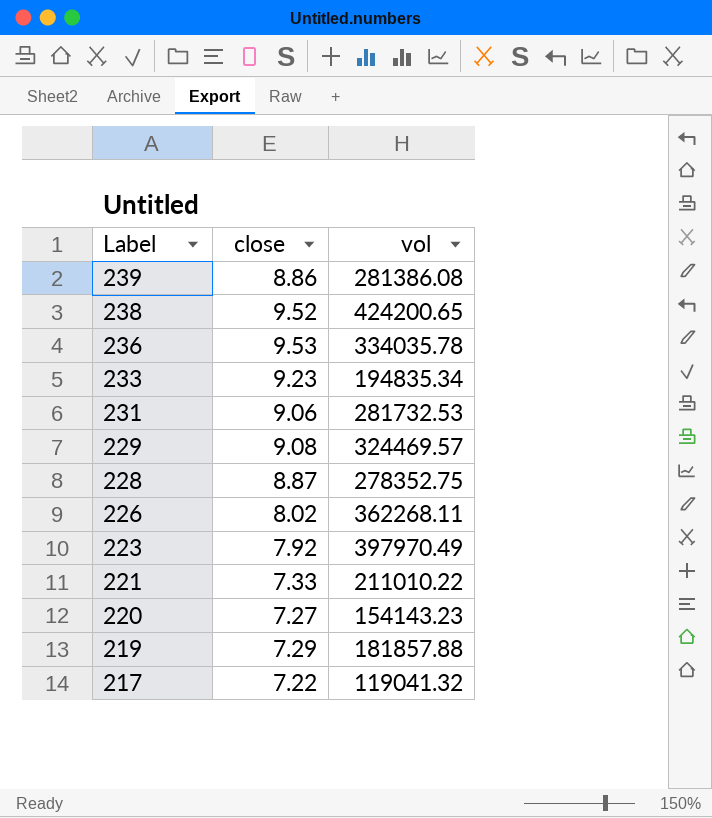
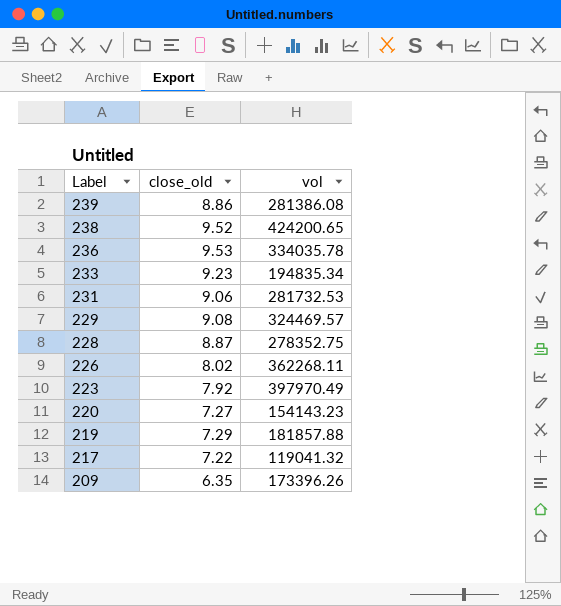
column name: close -> close_old
row 221: 7.33 | 211010.22 -> none
row 209: none -> 6.35 | 173396.26

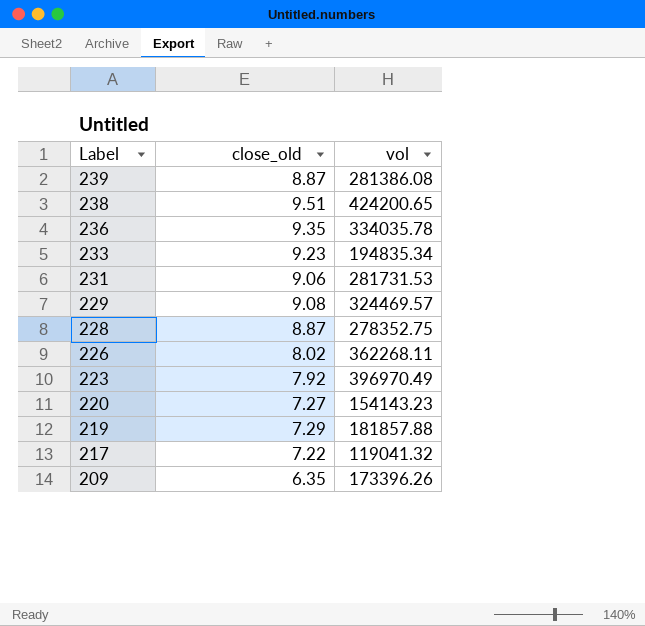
239 | close_old: 8.86 -> 8.87
238 | close_old: 9.52 -> 9.51
236 | close_old: 9.53 -> 9.35
231 | vol: 281732.53 -> 281731.53
223 | vol: 397970.49 -> 396970.49

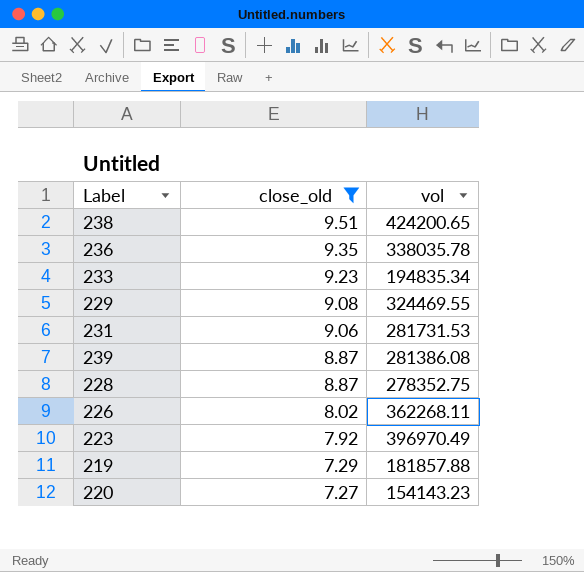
filter: none -> close_old >= 7.27
row order: Label descending -> close_old descending
236 | vol: 334035.78 -> 338035.78
229 | vol: 324469.57 -> 324469.55

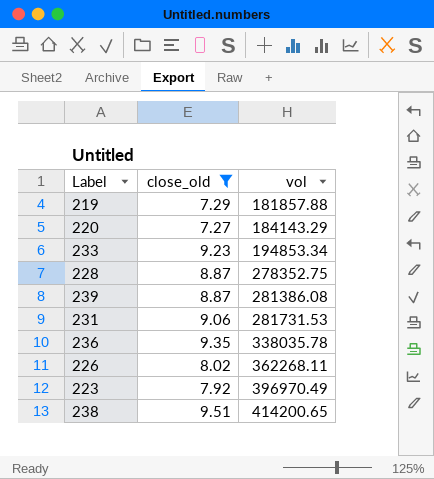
row order: close_old descending -> vol ascending
row 229: 9.08 | 324469.55 -> none
220 | vol: 154143.23 -> 184143.29
233 | vol: 194835.34 -> 194853.34
238 | vol: 424200.65 -> 414200.65

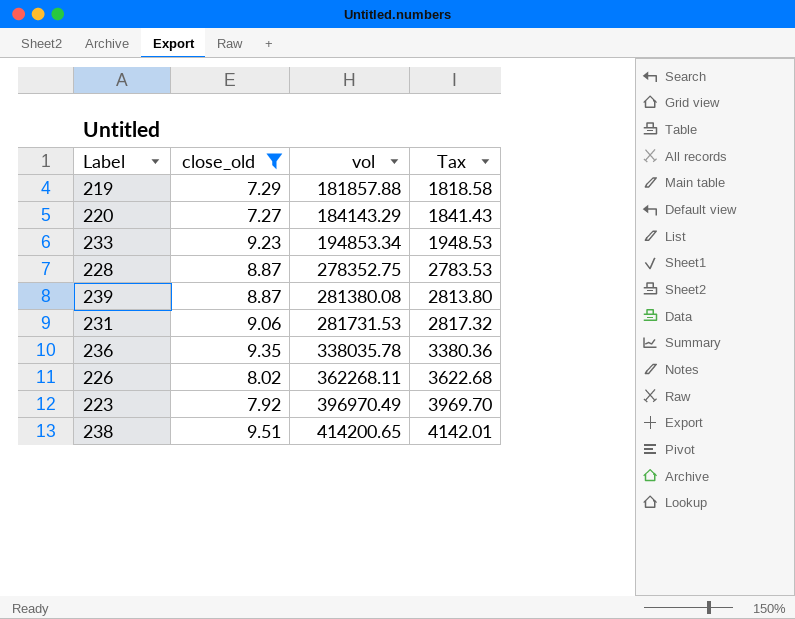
column Tax | formula: none -> [vol] * 0.01
239 | vol: 281386.08 -> 281380.08

